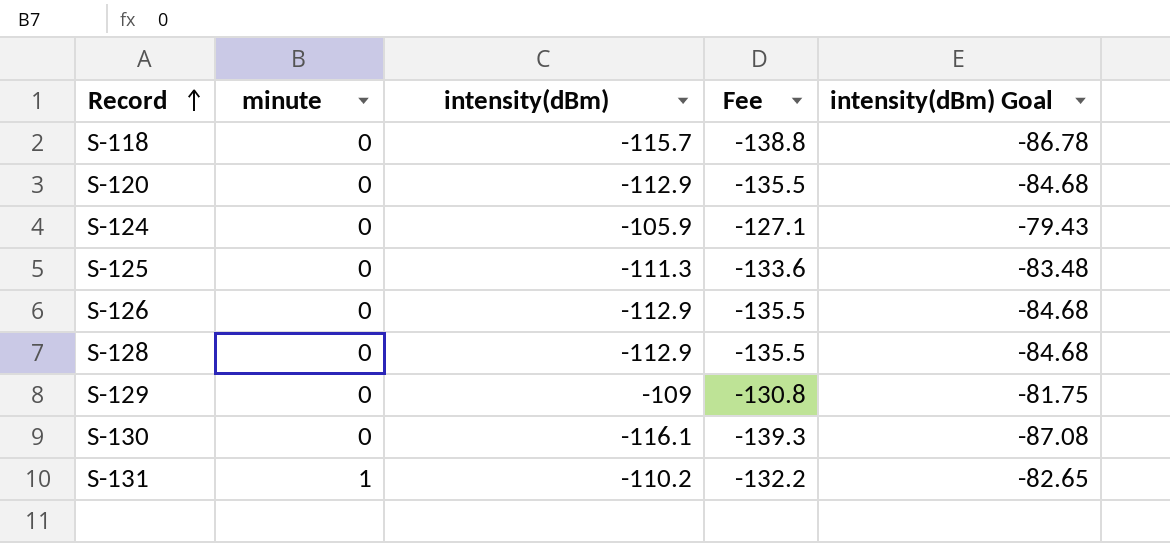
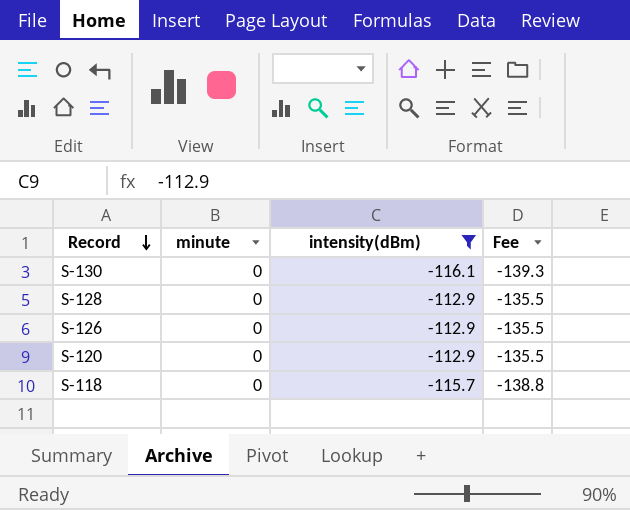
filter: none -> intensity(dBm) <= -112.9
row order: Record ascending -> Record descending
column intensity(dBm) Goal | formula: [intensity(dBm)] * 0.75 -> none

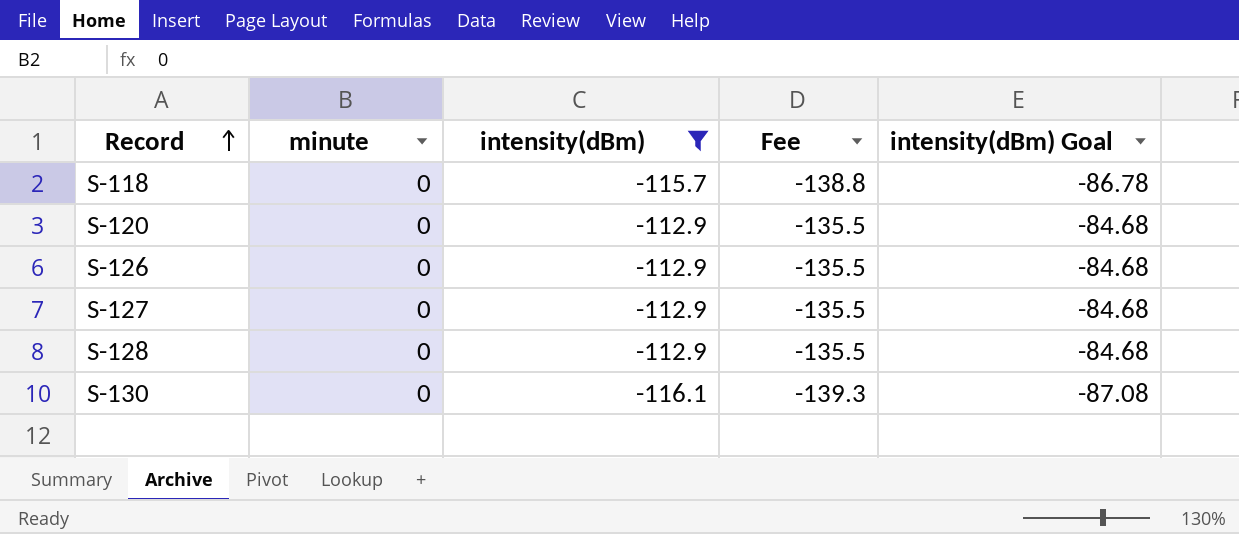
row order: Record descending -> Record ascending
column intensity(dBm) Goal | formula: none -> [intensity(dBm)] * 0.75
row S-127: none -> 0 | -112.9 | -135.5 | -84.68

